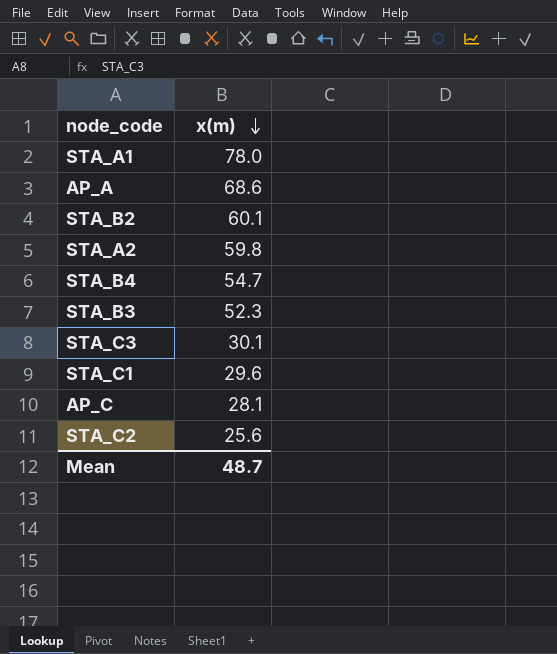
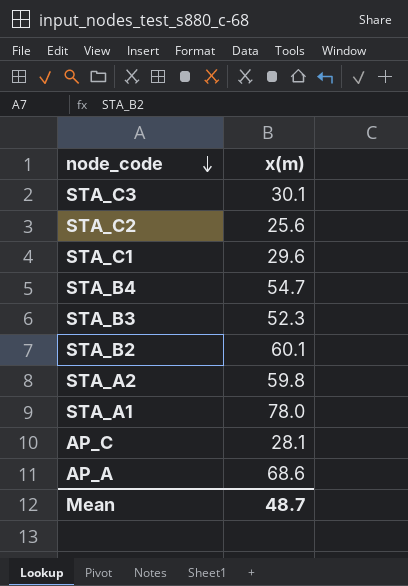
row order: x(m) descending -> node_code descending

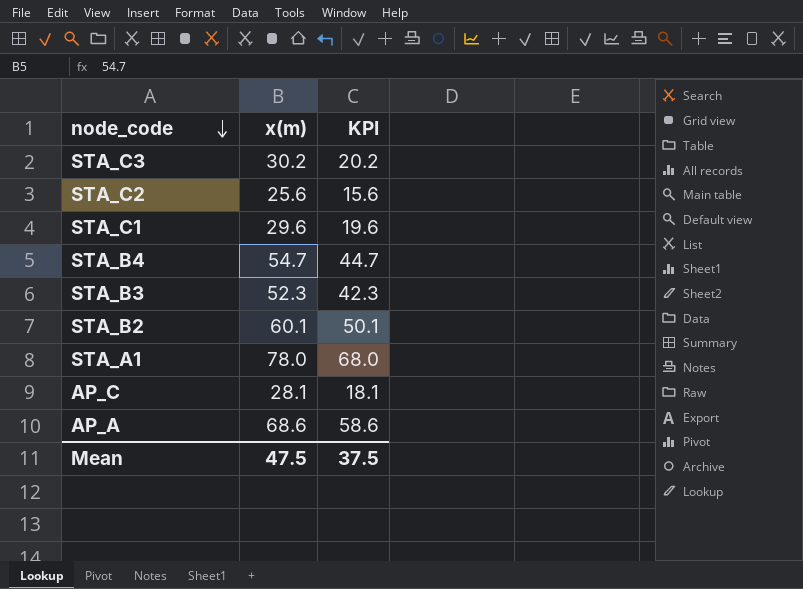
column KPI | formula: none -> [x(m)] - 10
row STA_A2: 59.8 -> none
STA_C3 | x(m): 30.1 -> 30.2
Mean | x(m): 48.7 -> 47.5

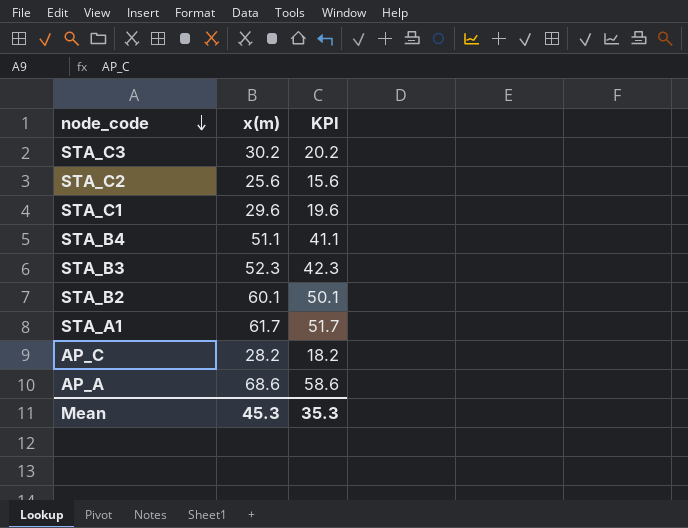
STA_B4 | x(m): 54.7 -> 51.1
STA_B4 | KPI: 44.7 -> 41.1
STA_A1 | x(m): 78.0 -> 61.7
STA_A1 | KPI: 68.0 -> 51.7
AP_C | x(m): 28.1 -> 28.2
AP_C | KPI: 18.1 -> 18.2
Mean | x(m): 47.5 -> 45.3
Mean | KPI: 37.5 -> 35.3

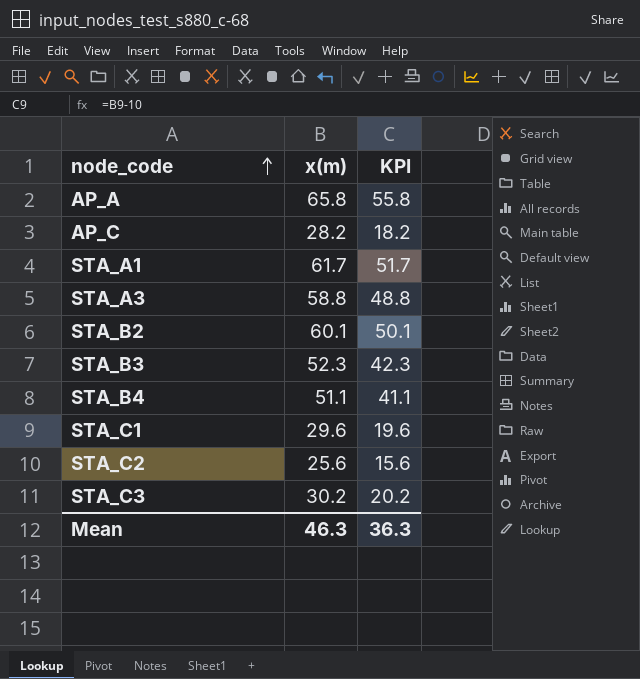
row order: node_code descending -> node_code ascending
AP_A | x(m): 68.6 -> 65.8
AP_A | KPI: 58.6 -> 55.8
row STA_A3: none -> 58.8 | 48.8
Mean | x(m): 45.3 -> 46.3
Mean | KPI: 35.3 -> 36.3

